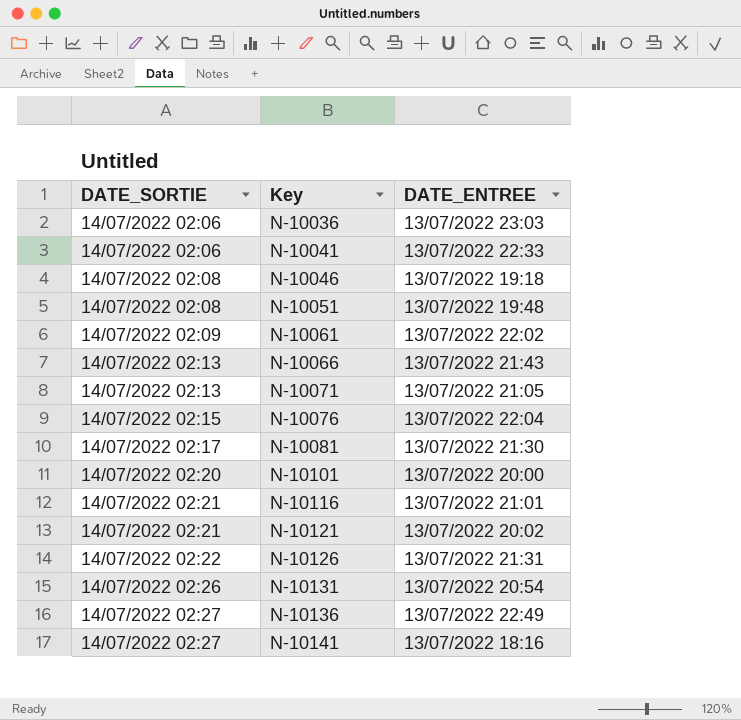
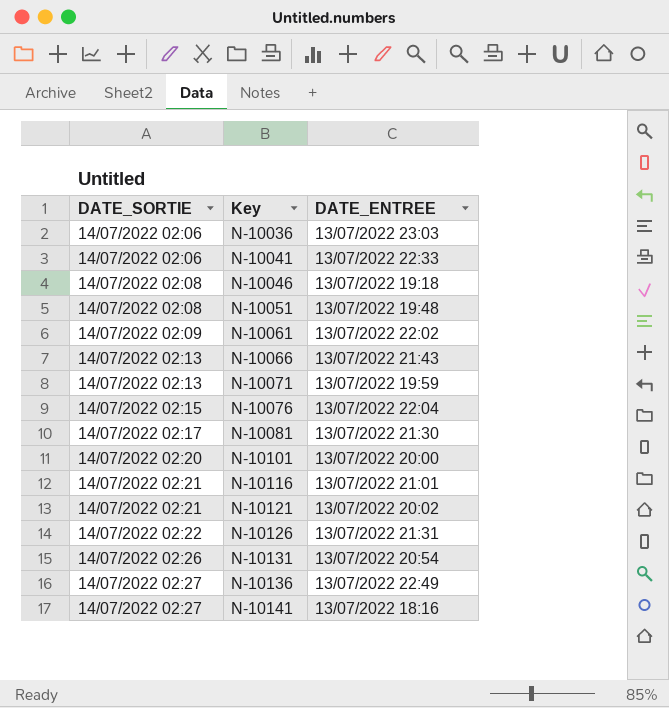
N-10071 | DATE_ENTREE: 13/07/2022 21:05 -> 13/07/2022 19:59

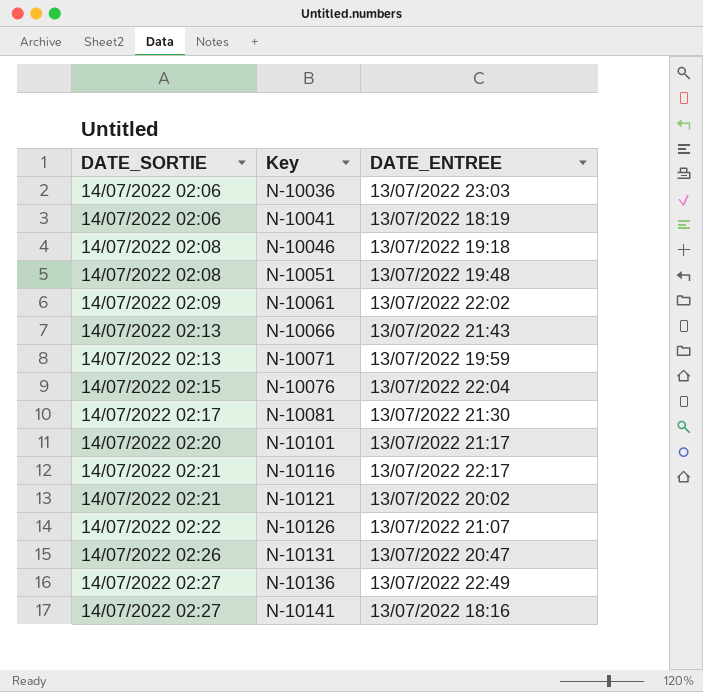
N-10041 | DATE_ENTREE: 13/07/2022 22:33 -> 13/07/2022 18:19
N-10101 | DATE_ENTREE: 13/07/2022 20:00 -> 13/07/2022 21:17
N-10116 | DATE_ENTREE: 13/07/2022 21:01 -> 13/07/2022 22:17
N-10126 | DATE_ENTREE: 13/07/2022 21:31 -> 13/07/2022 21:07
N-10131 | DATE_ENTREE: 13/07/2022 20:54 -> 13/07/2022 20:47

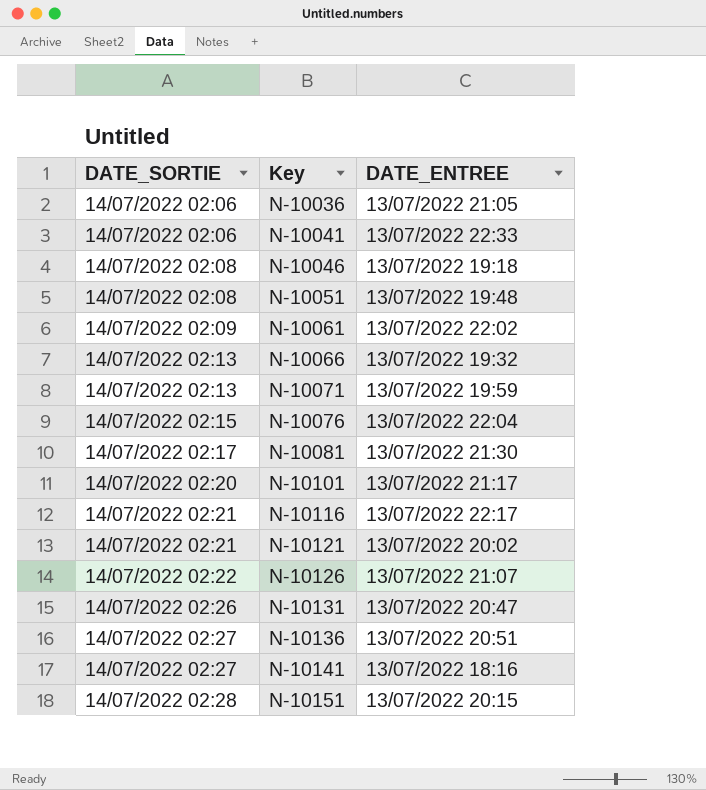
N-10036 | DATE_ENTREE: 13/07/2022 23:03 -> 13/07/2022 21:05
N-10041 | DATE_ENTREE: 13/07/2022 18:19 -> 13/07/2022 22:33
N-10066 | DATE_ENTREE: 13/07/2022 21:43 -> 13/07/2022 19:32
N-10136 | DATE_ENTREE: 13/07/2022 22:49 -> 13/07/2022 20:51
row N-10151: none -> 14/07/2022 02:28 | 13/07/2022 20:15

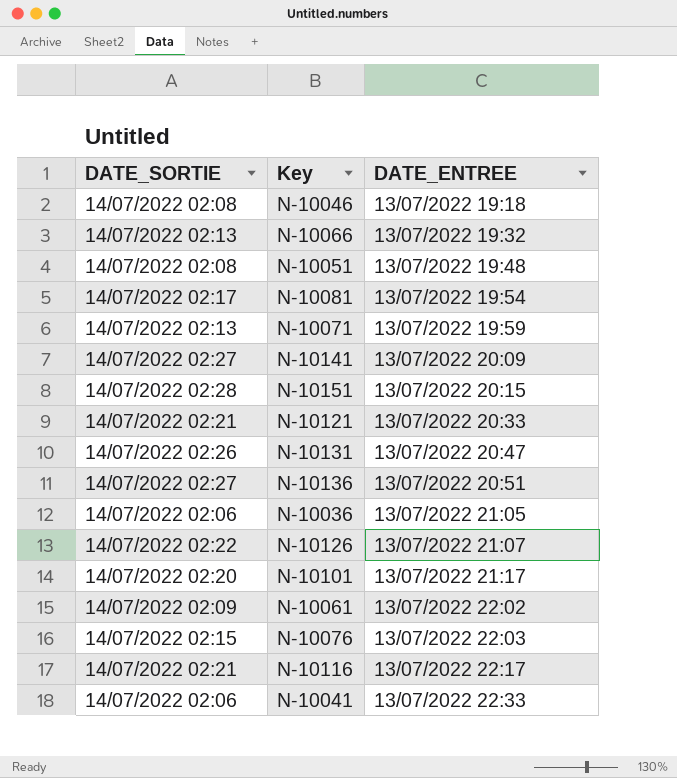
row order: DATE_SORTIE ascending -> DATE_ENTREE ascending
N-10081 | DATE_ENTREE: 13/07/2022 21:30 -> 13/07/2022 19:54
N-10141 | DATE_ENTREE: 13/07/2022 18:16 -> 13/07/2022 20:09
N-10121 | DATE_ENTREE: 13/07/2022 20:02 -> 13/07/2022 20:33
N-10076 | DATE_ENTREE: 13/07/2022 22:04 -> 13/07/2022 22:03

